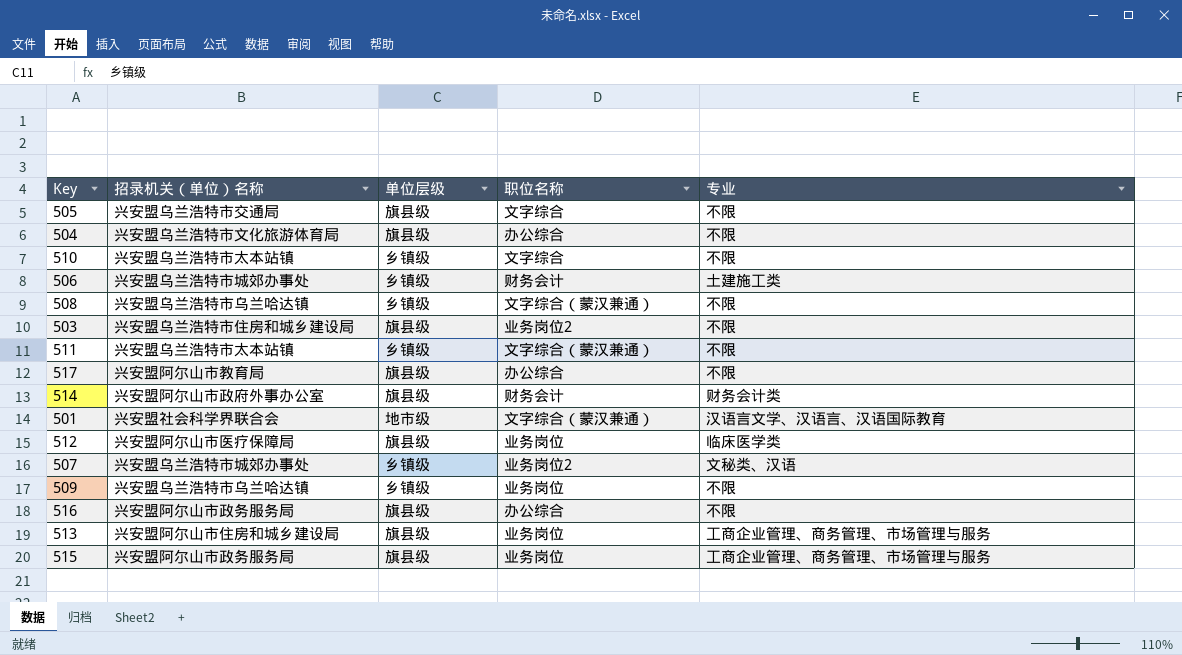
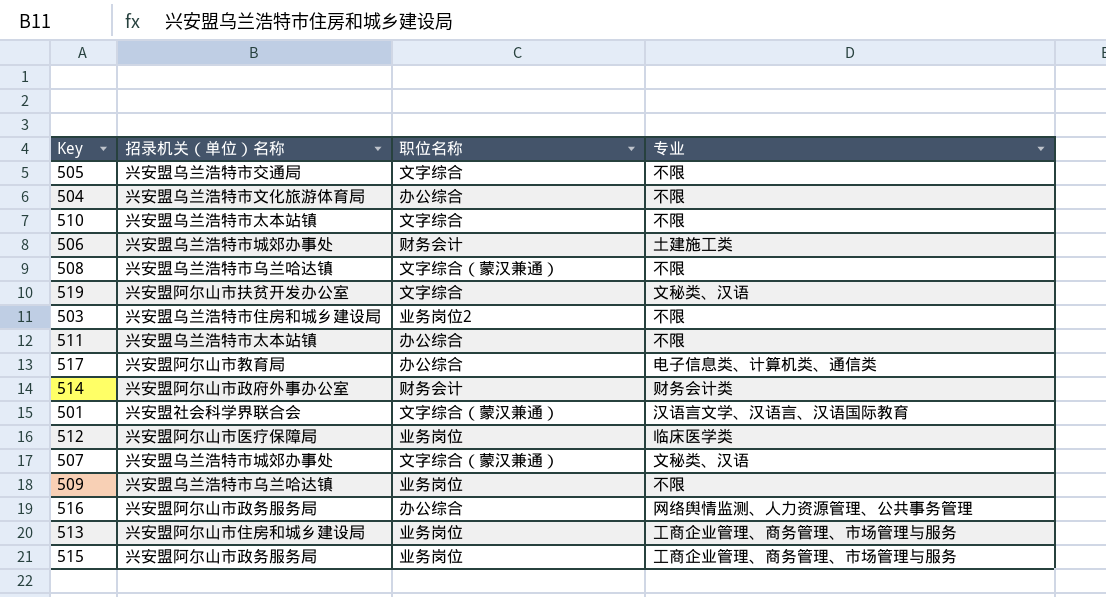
column 单位层级 | position: 3 -> none
row 519: none -> 兴安盟阿尔山市扶贫开发办公室 | 文字综合 | 文秘类、汉语
511 | 职位名称: 文字综合（蒙汉兼通） -> 办公综合
517 | 专业: 不限 -> 电子信息类、计算机类、通信类
507 | 职位名称: 业务岗位2 -> 文字综合（蒙汉兼通）
516 | 专业: 不限 -> 网络舆情监测、人力资源管理、公共事务管理

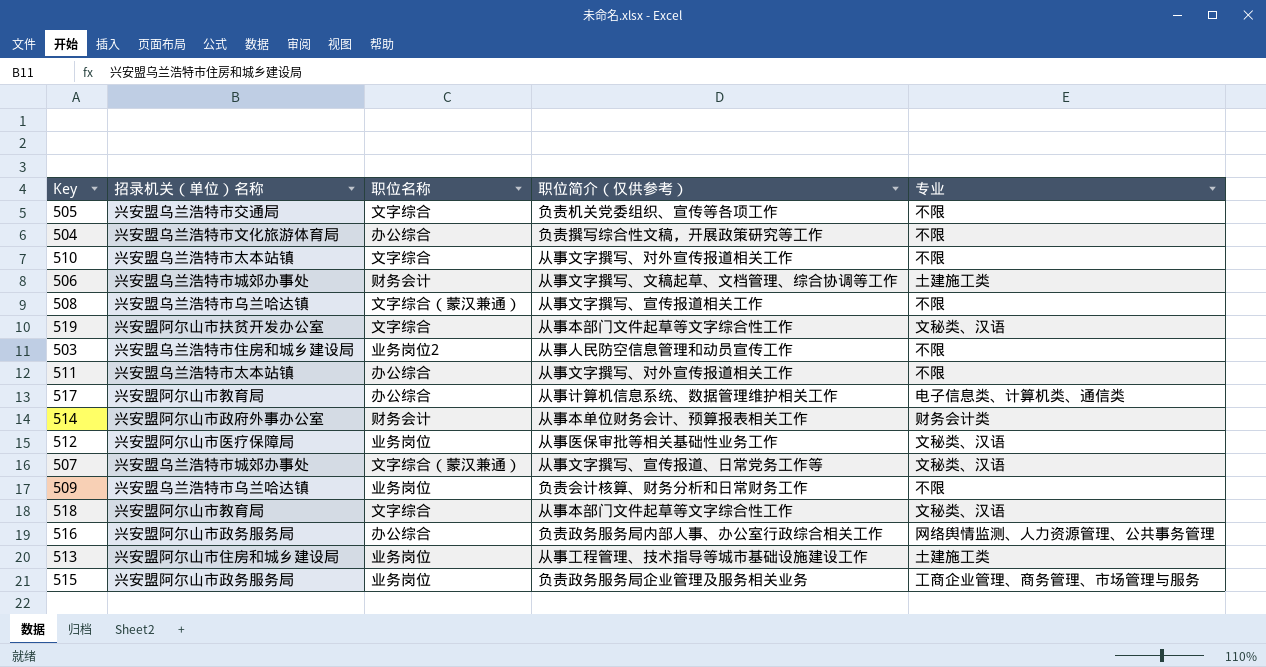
column 职位简介（仅供参考） | position: none -> 4
row 501: 兴安盟社会科学界联合会 | 文字综合（蒙汉兼通） | 汉语言文学、汉语言、汉语国际教育 -> none
512 | 专业: 临床医学类 -> 文秘类、汉语
row 518: none -> 兴安盟阿尔山市教育局 | 文字综合 | 从事本部门文件起草等文字综合性工作 | 文秘类、汉语
513 | 专业: 工商企业管理、商务管理、市场管理与服务 -> 土建施工类

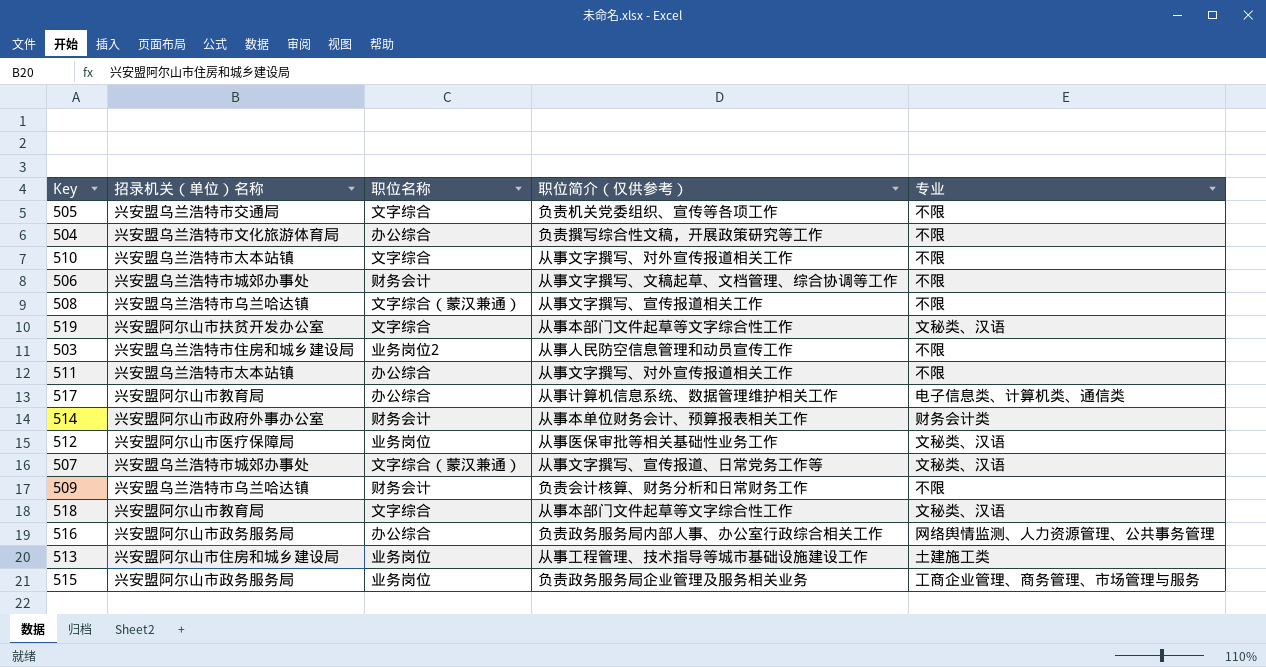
506 | 专业: 土建施工类 -> 不限
509 | 职位名称: 业务岗位 -> 财务会计

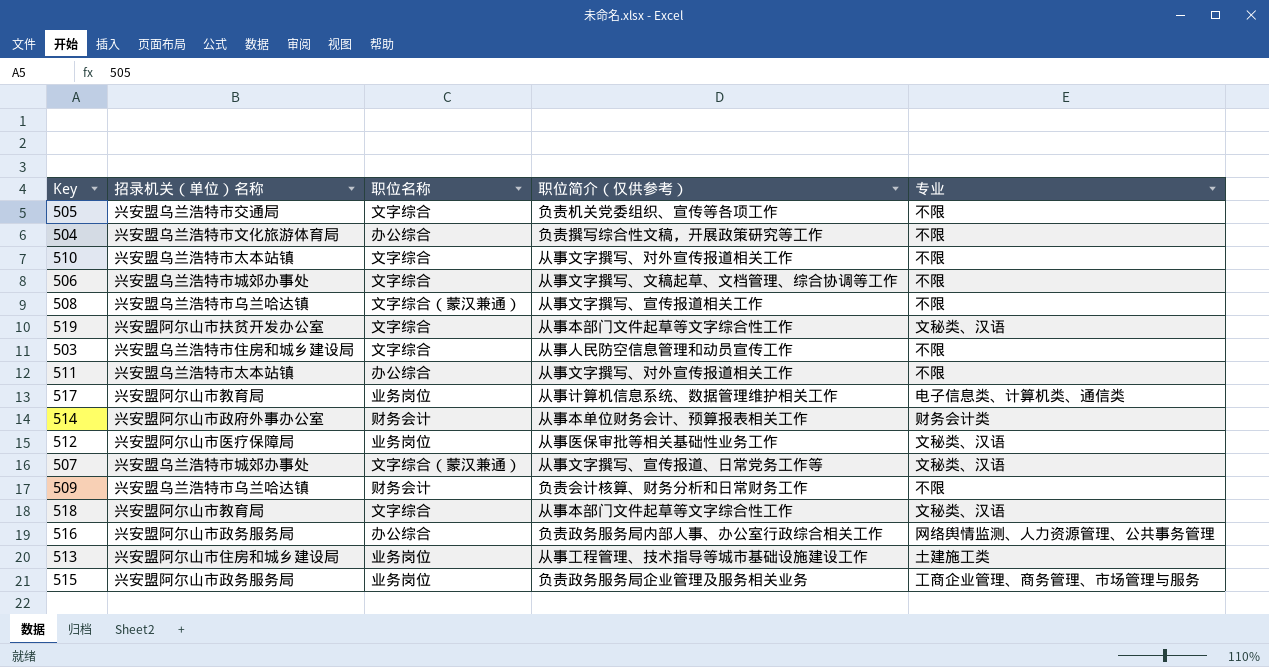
506 | 职位名称: 财务会计 -> 文字综合
503 | 职位名称: 业务岗位2 -> 文字综合
517 | 职位名称: 办公综合 -> 业务岗位

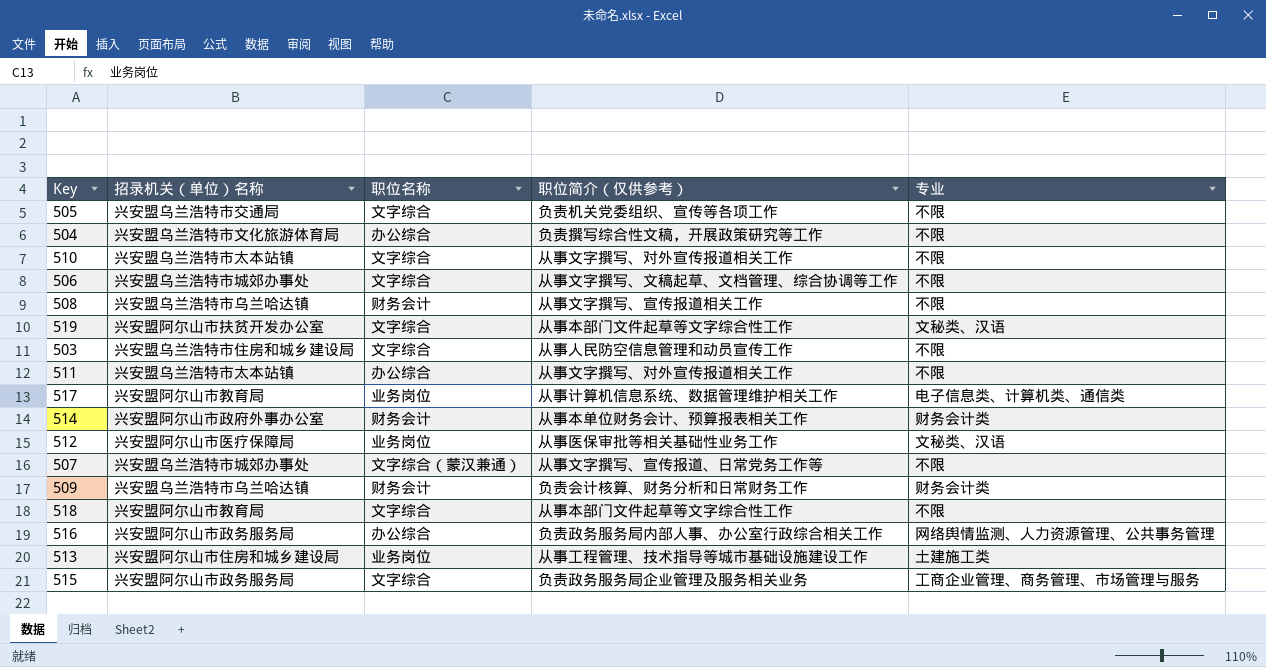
508 | 职位名称: 文字综合（蒙汉兼通） -> 财务会计
507 | 专业: 文秘类、汉语 -> 不限
509 | 专业: 不限 -> 财务会计类
518 | 专业: 文秘类、汉语 -> 不限
515 | 职位名称: 业务岗位 -> 文字综合

